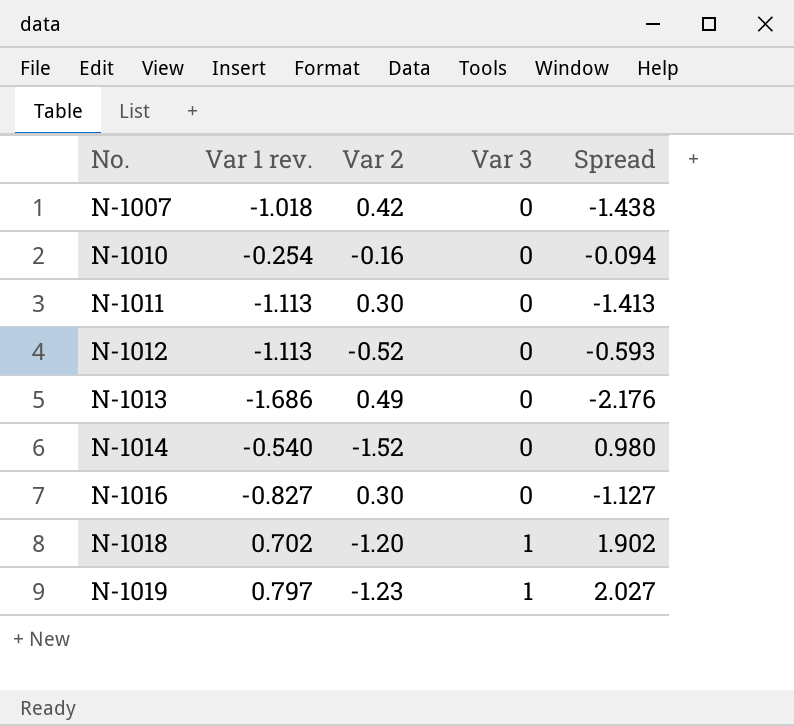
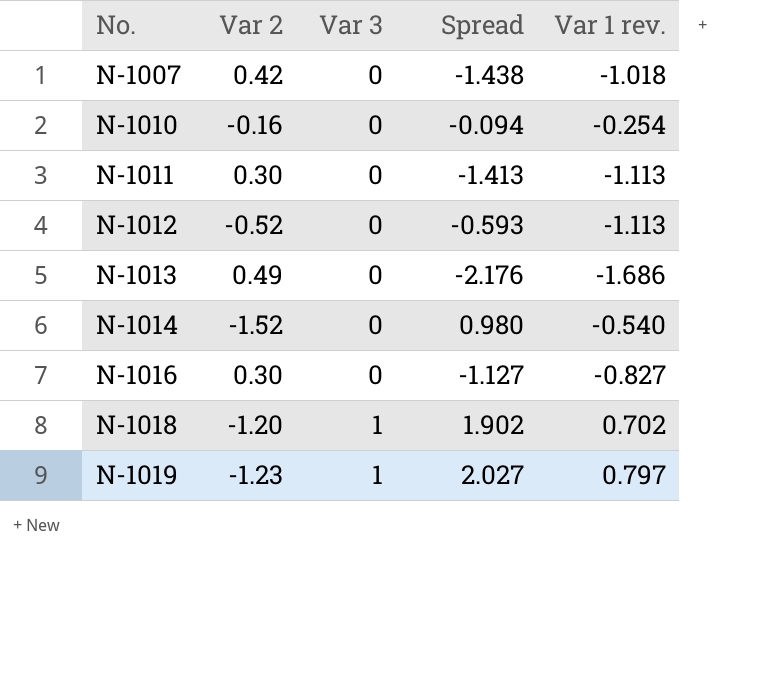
column Var 1 rev. | position: 2 -> 5

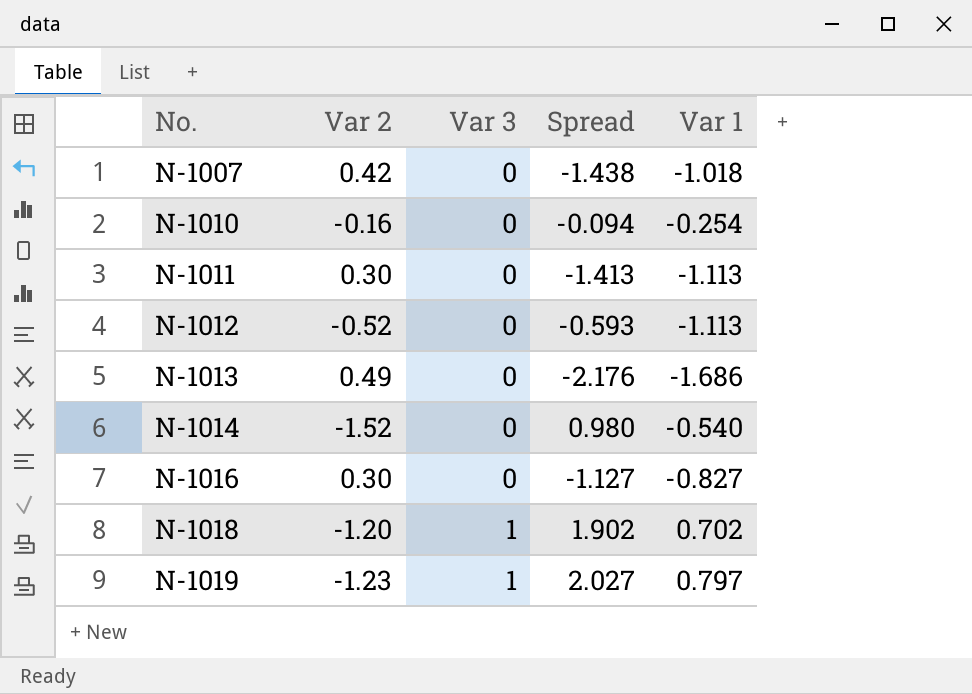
column name: Var 1 rev. -> Var 1

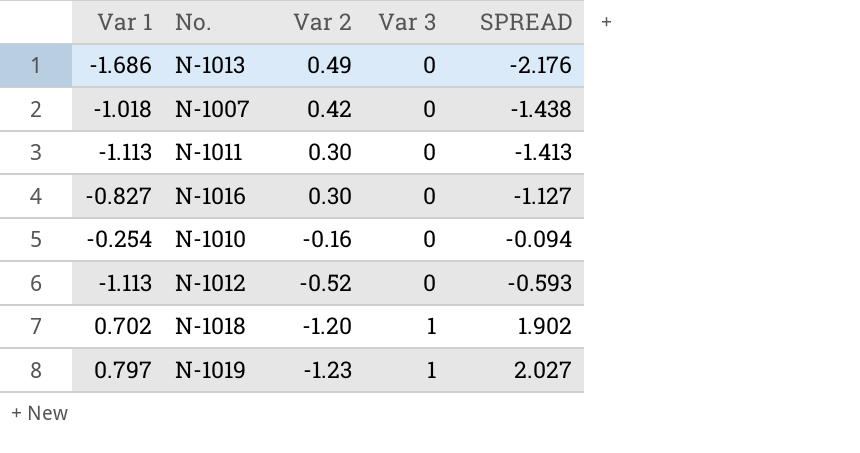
row order: No. ascending -> Var 2 descending
column Var 1 | position: 5 -> 1
column name: Spread -> SPREAD
row N-1014: -1.52 | 0 | 0.980 | -0.540 -> none

